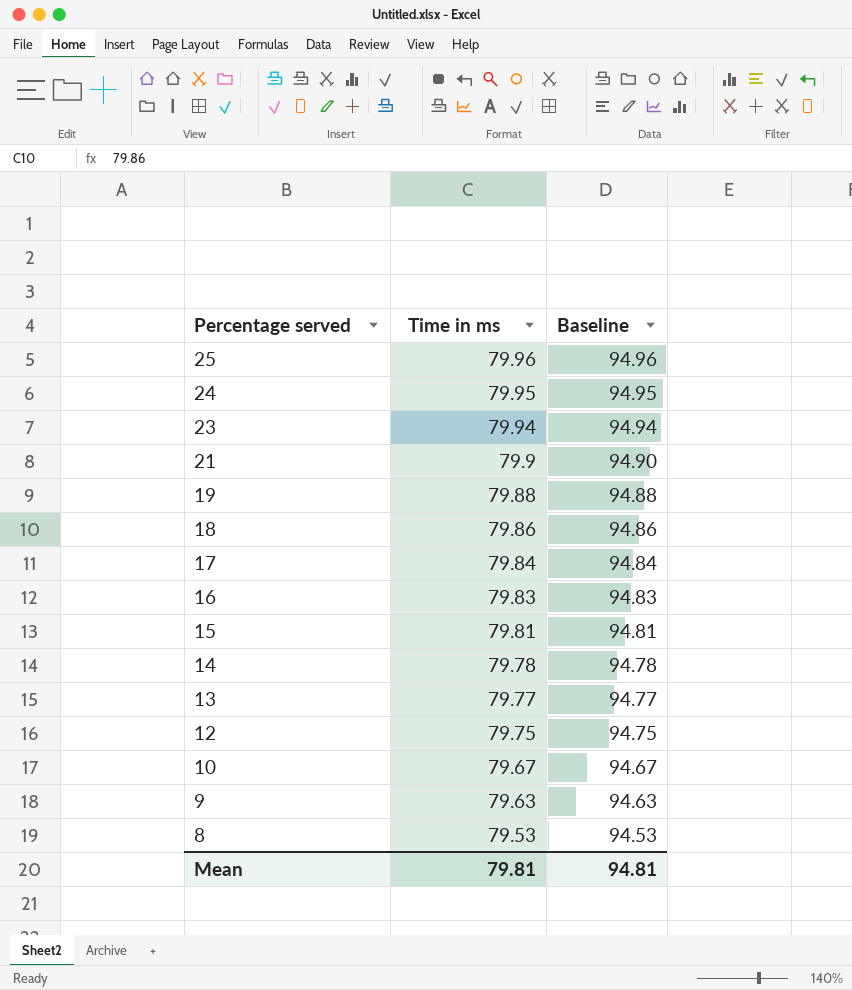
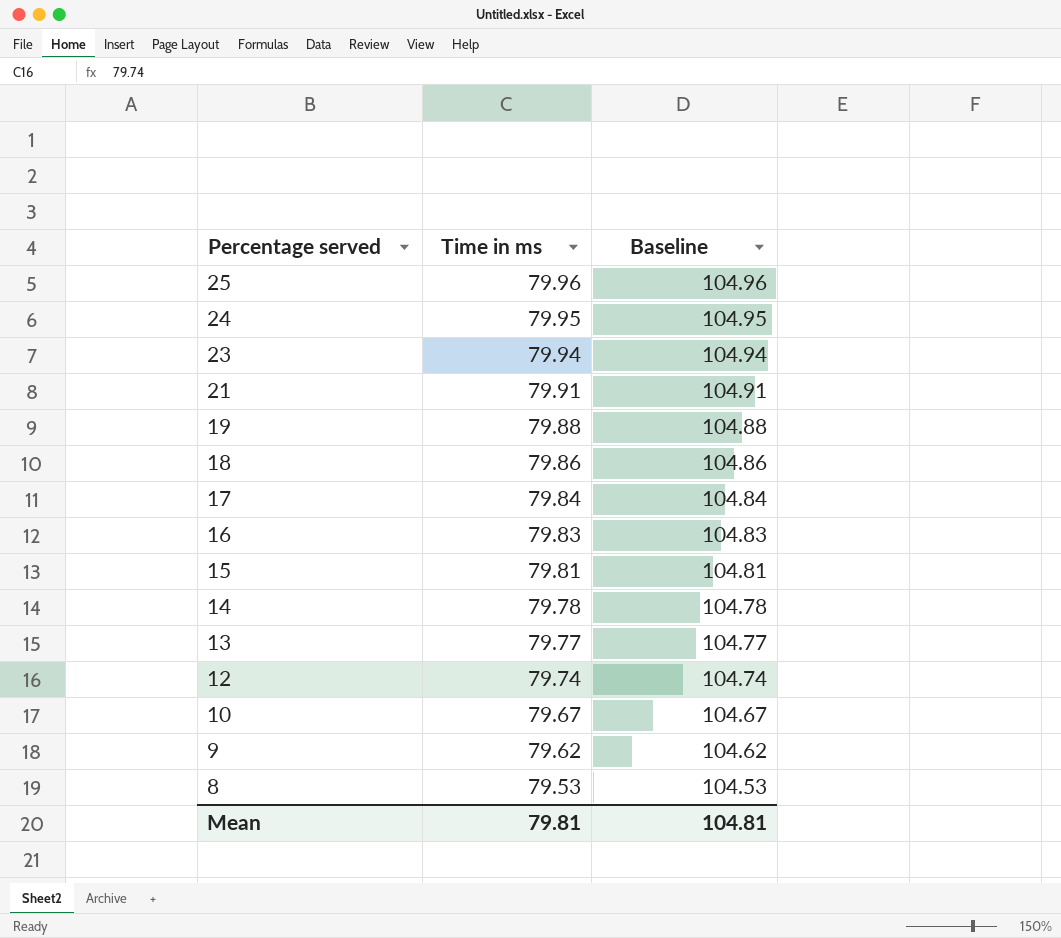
column Baseline | formula: [Time in ms] + 15 -> [Time in ms] + 25
21 | Time in ms: 79.9 -> 79.91
12 | Time in ms: 79.75 -> 79.74
9 | Time in ms: 79.63 -> 79.62
Mean | Baseline: 94.81 -> 104.81

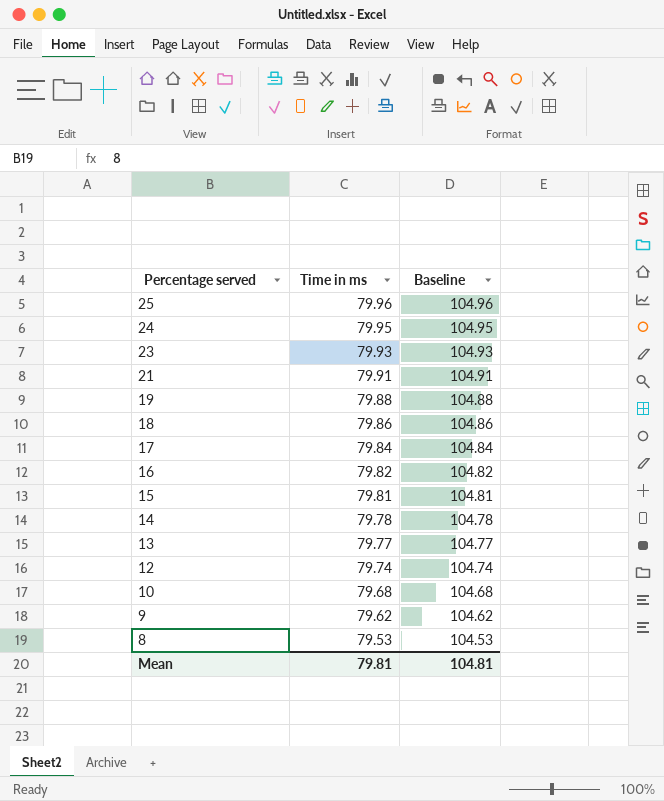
23 | Time in ms: 79.94 -> 79.93
23 | Baseline: 104.94 -> 104.93
16 | Time in ms: 79.83 -> 79.82
16 | Baseline: 104.83 -> 104.82
10 | Time in ms: 79.67 -> 79.68
10 | Baseline: 104.67 -> 104.68

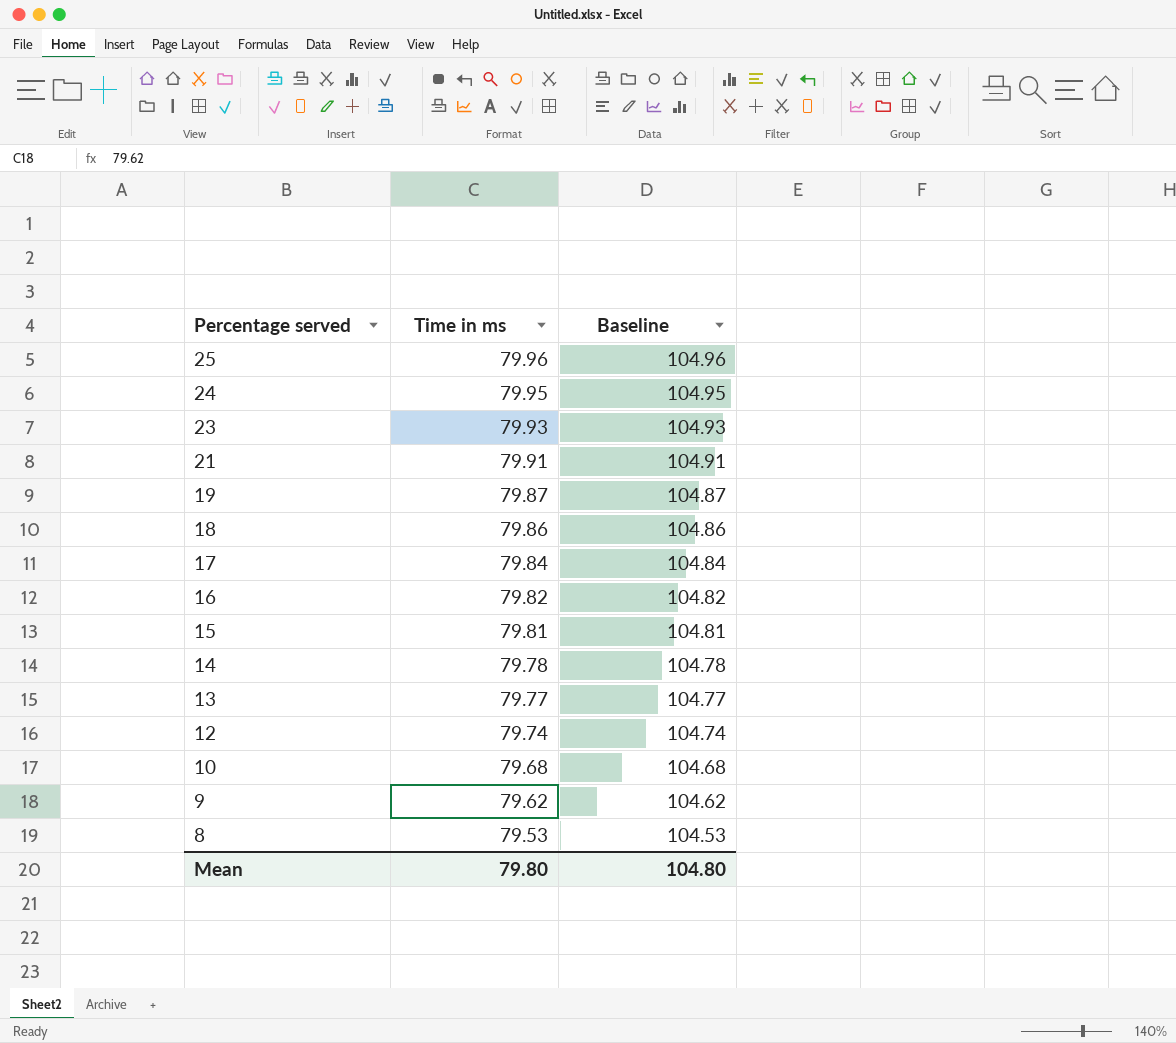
19 | Time in ms: 79.88 -> 79.87
19 | Baseline: 104.88 -> 104.87
Mean | Time in ms: 79.81 -> 79.80
Mean | Baseline: 104.81 -> 104.80

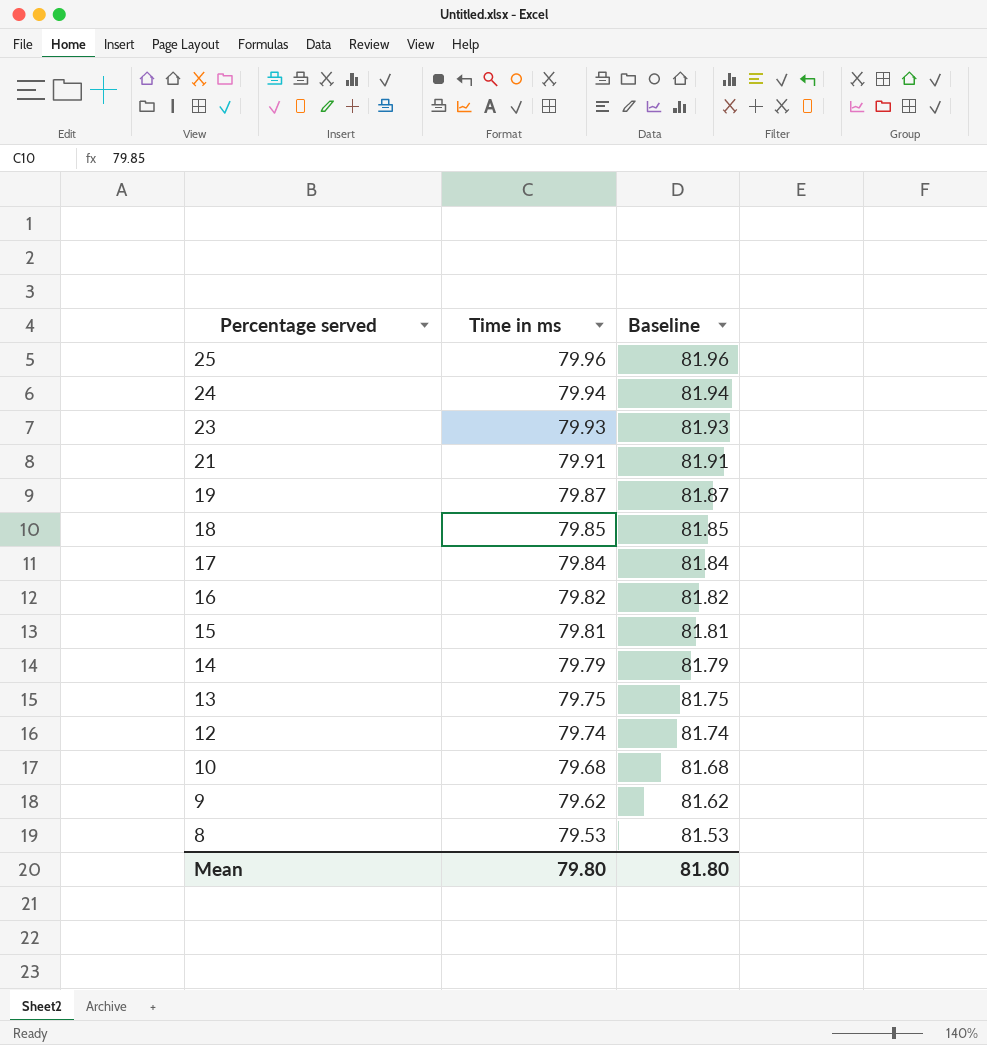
column Baseline | formula: [Time in ms] + 25 -> [Time in ms] + 2
24 | Time in ms: 79.95 -> 79.94
18 | Time in ms: 79.86 -> 79.85
14 | Time in ms: 79.78 -> 79.79
13 | Time in ms: 79.77 -> 79.75
Mean | Baseline: 104.80 -> 81.80

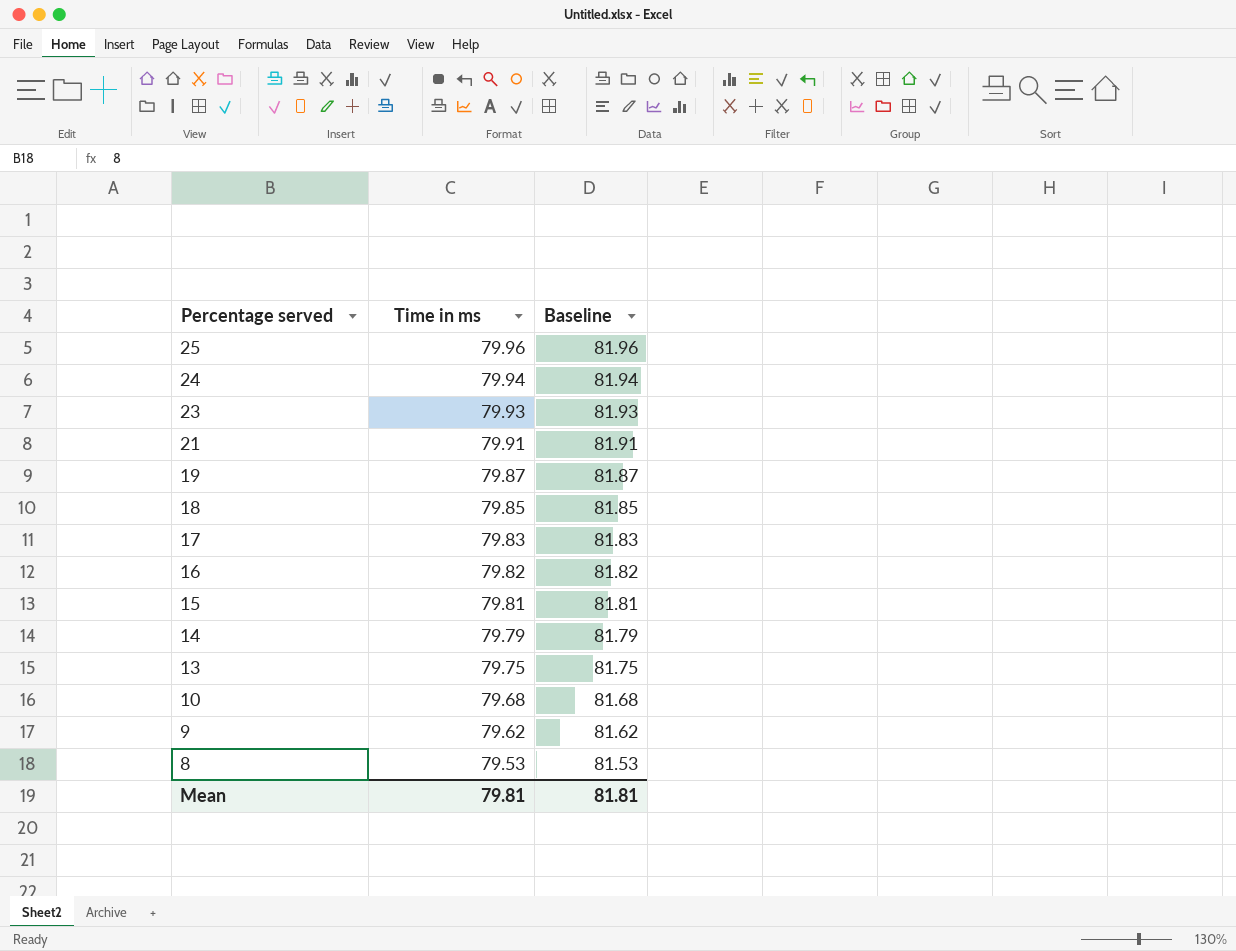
row 12: 79.74 | 81.74 -> none
17 | Time in ms: 79.84 -> 79.83
17 | Baseline: 81.84 -> 81.83
Mean | Time in ms: 79.80 -> 79.81
Mean | Baseline: 81.80 -> 81.81

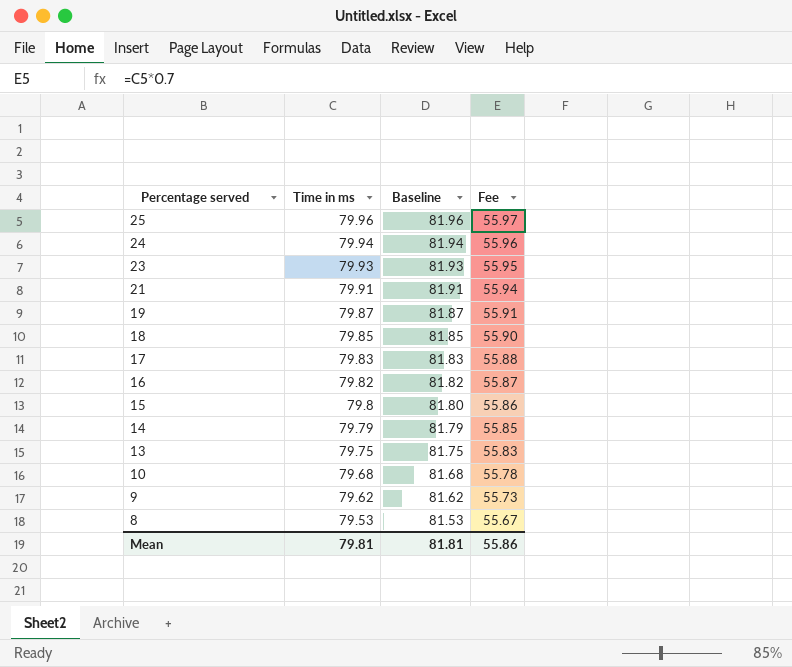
column Fee | formula: none -> [Time in ms] * 0.7
15 | Time in ms: 79.81 -> 79.8
15 | Baseline: 81.81 -> 81.80

